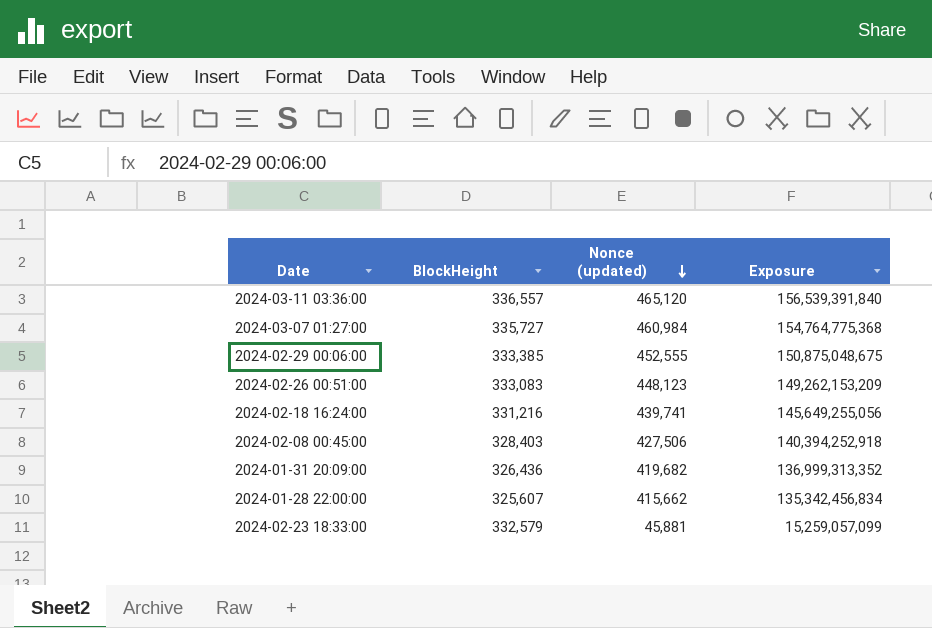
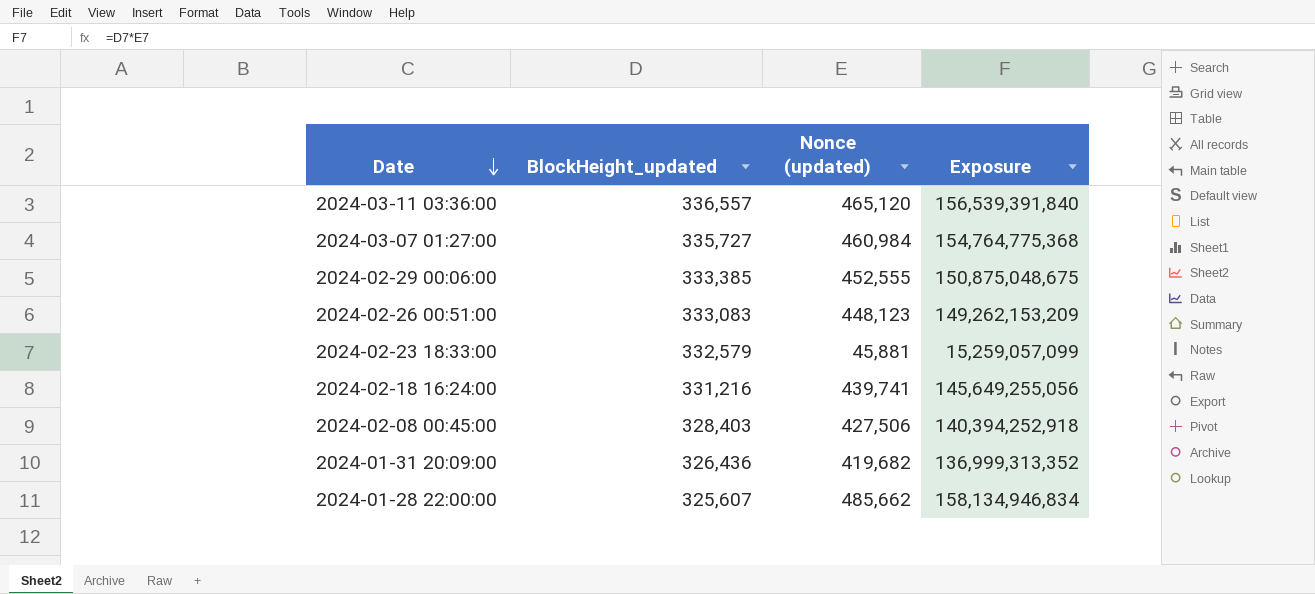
row order: Nonce (updated) descending -> Date descending
column name: BlockHeight -> BlockHeight_updated
2024-01-28 22:00:00 | Nonce (updated): 415,662 -> 485,662
2024-01-28 22:00:00 | Exposure: 135,342,456,834 -> 158,134,946,834

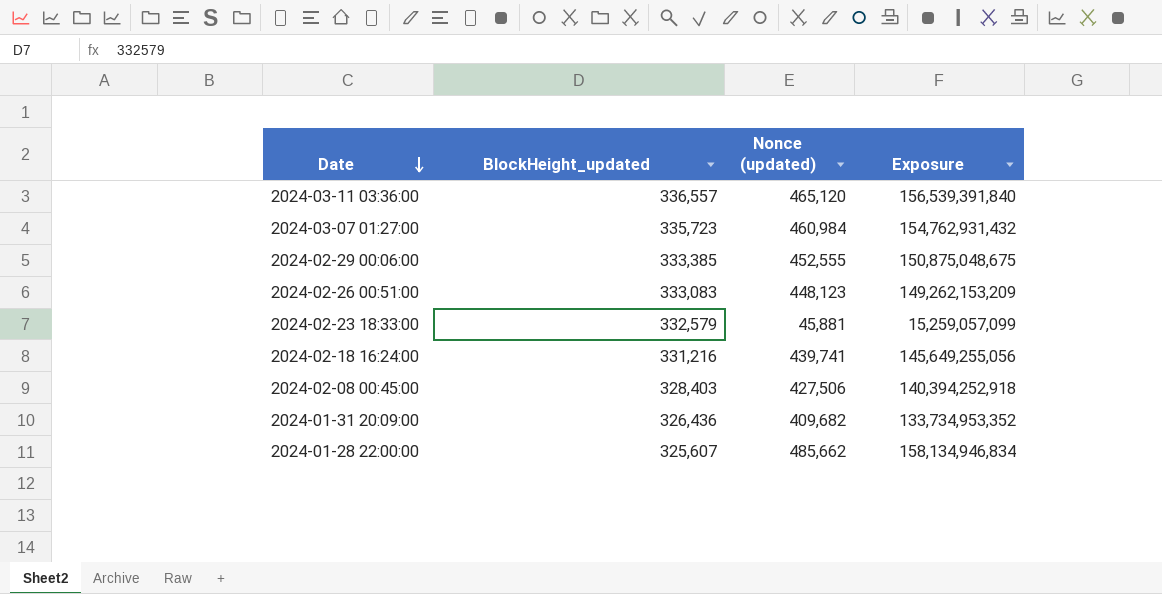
2024-03-07 01:27:00 | BlockHeight_updated: 335,727 -> 335,723
2024-03-07 01:27:00 | Exposure: 154,764,775,368 -> 154,762,931,432
2024-01-31 20:09:00 | Nonce (updated): 419,682 -> 409,682
2024-01-31 20:09:00 | Exposure: 136,999,313,352 -> 133,734,953,352

